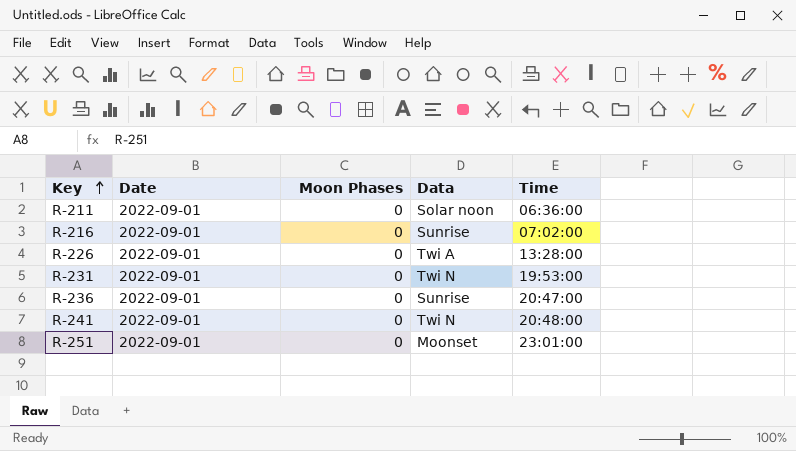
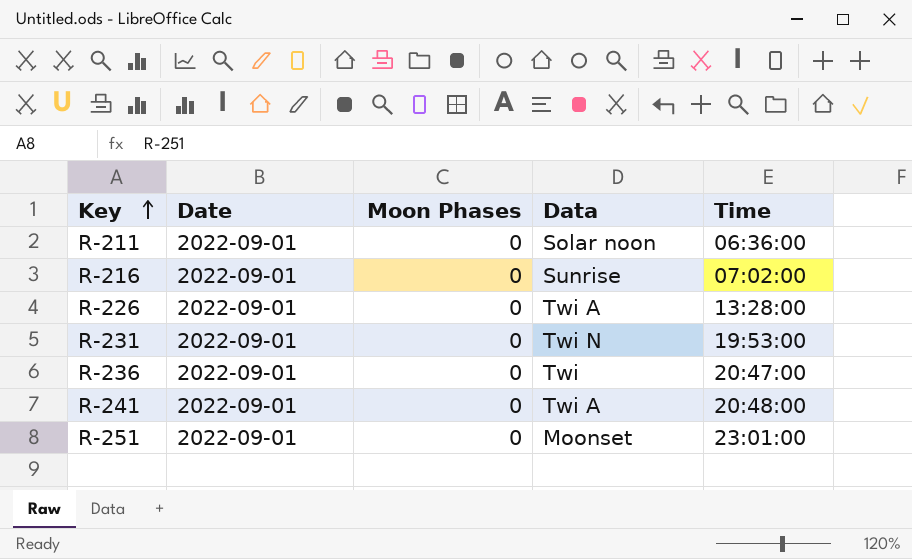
R-236 | Data: Sunrise -> Twi
R-241 | Data: Twi N -> Twi A

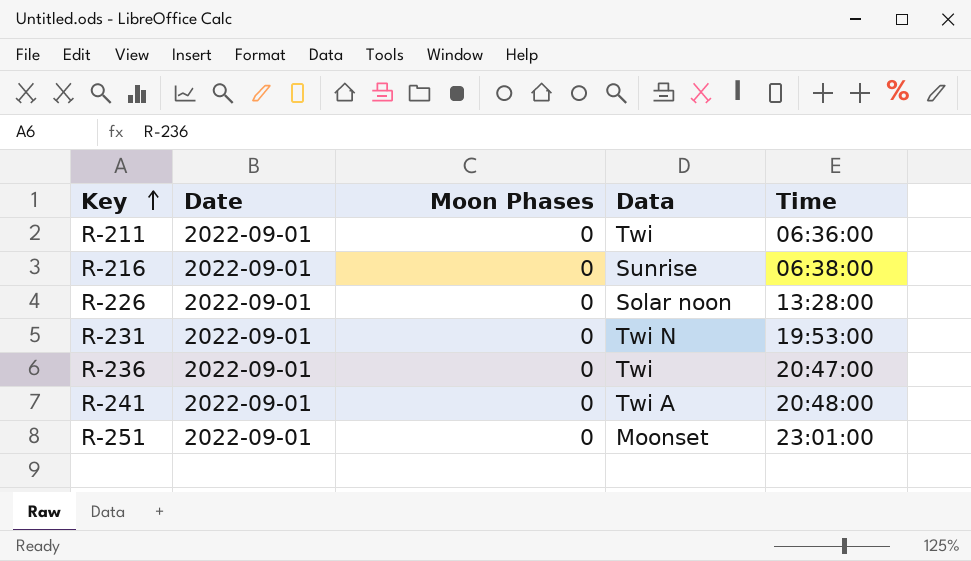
R-211 | Data: Solar noon -> Twi
R-216 | Time: 07:02:00 -> 06:38:00
R-226 | Data: Twi A -> Solar noon

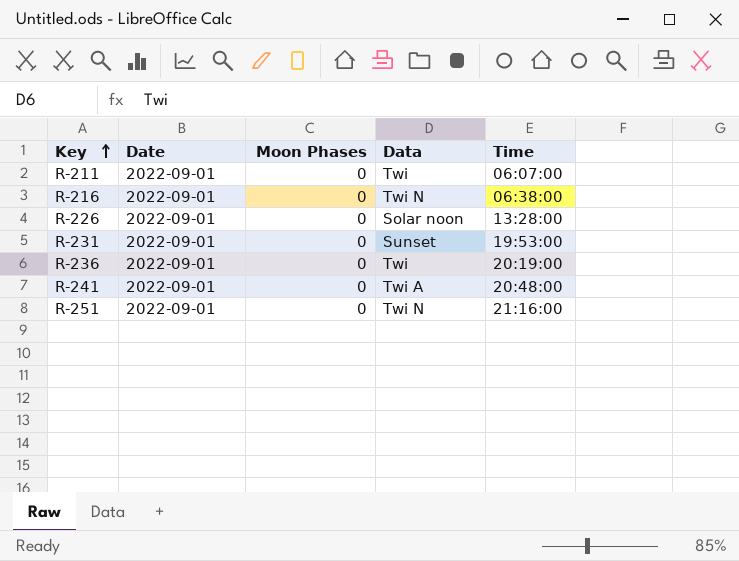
R-211 | Time: 06:36:00 -> 06:07:00
R-216 | Data: Sunrise -> Twi N
R-231 | Data: Twi N -> Sunset
R-236 | Time: 20:47:00 -> 20:19:00
R-251 | Data: Moonset -> Twi N
R-251 | Time: 23:01:00 -> 21:16:00

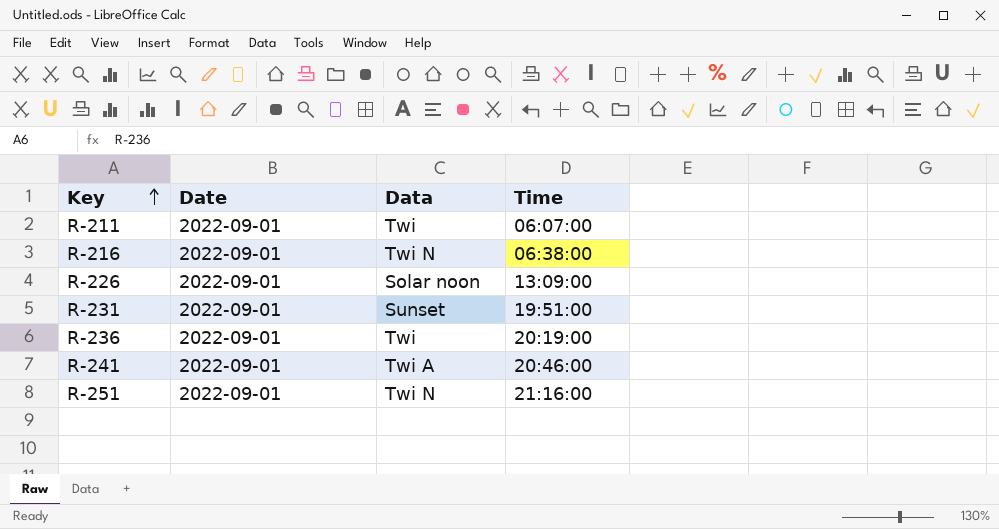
column Moon Phases | position: 3 -> none
R-226 | Time: 13:28:00 -> 13:09:00
R-231 | Time: 19:53:00 -> 19:51:00
R-241 | Time: 20:48:00 -> 20:46:00

